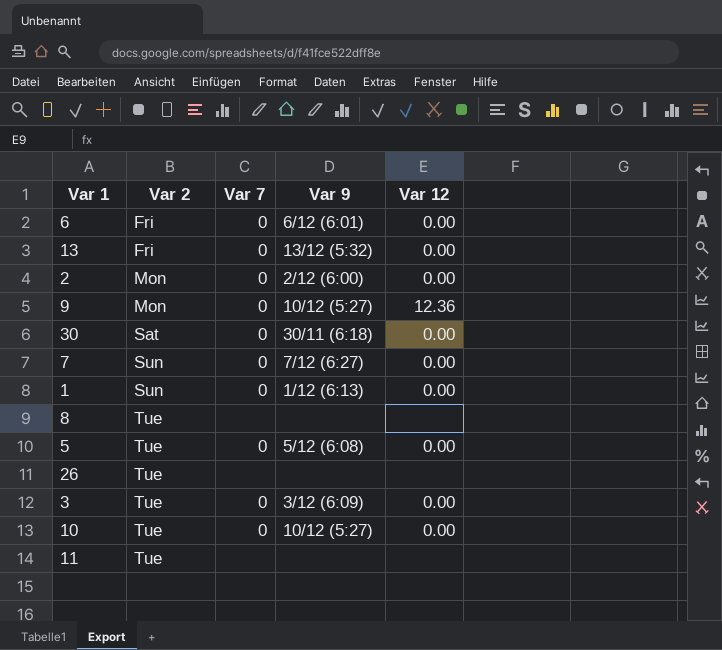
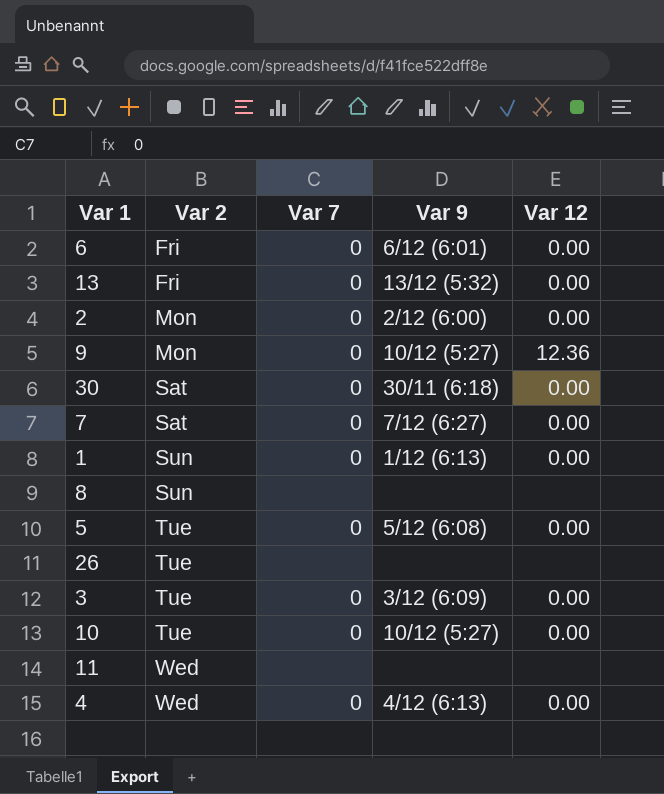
7 | Var 2: Sun -> Sat
8 | Var 2: Tue -> Sun
11 | Var 2: Tue -> Wed
row 4: none -> Wed | 0 | 4/12 (6:13) | 0.00

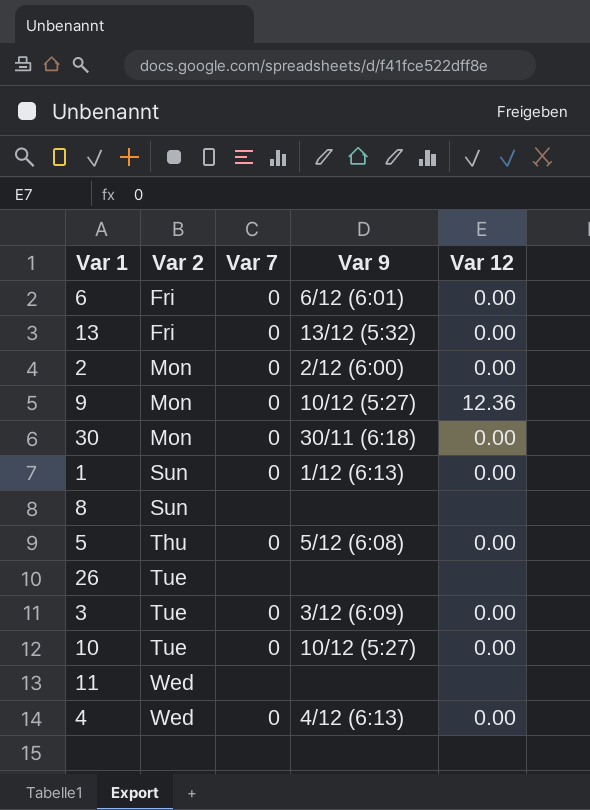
row 7: Sat | 0 | 7/12 (6:27) | 0.00 -> none
30 | Var 2: Sat -> Mon
5 | Var 2: Tue -> Thu

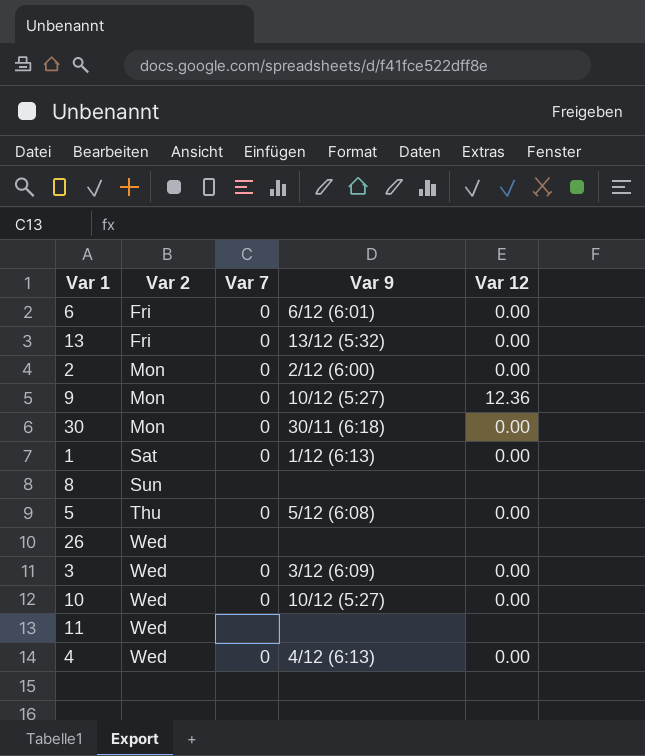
1 | Var 2: Sun -> Sat
26 | Var 2: Tue -> Wed
3 | Var 2: Tue -> Wed
10 | Var 2: Tue -> Wed

